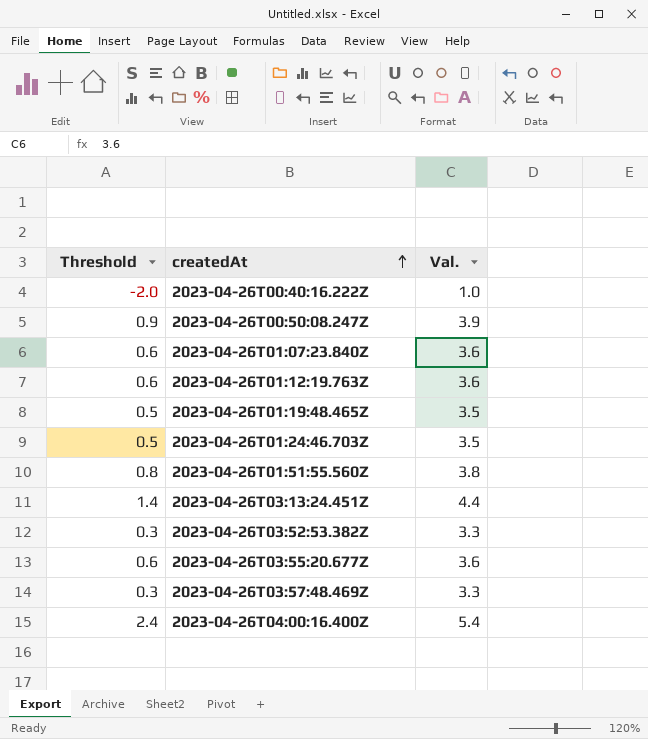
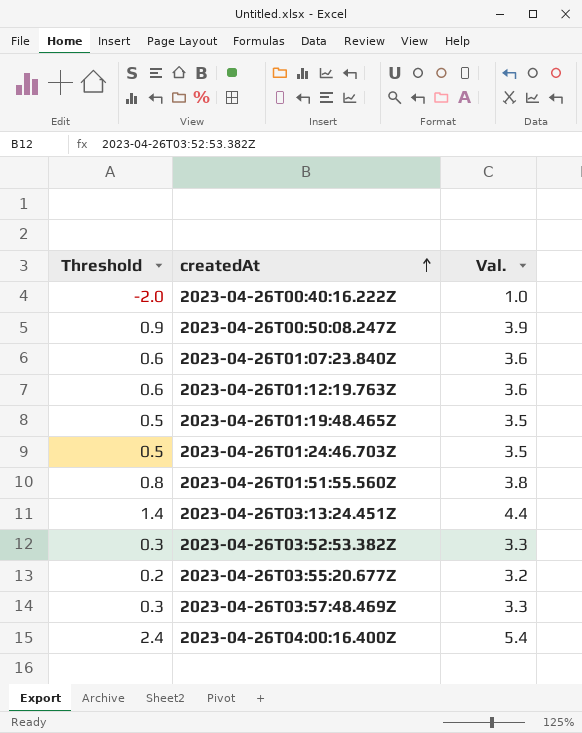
2023-04-26T03:55:20.677Z | Threshold: 0.6 -> 0.2
2023-04-26T03:55:20.677Z | Val.: 3.6 -> 3.2

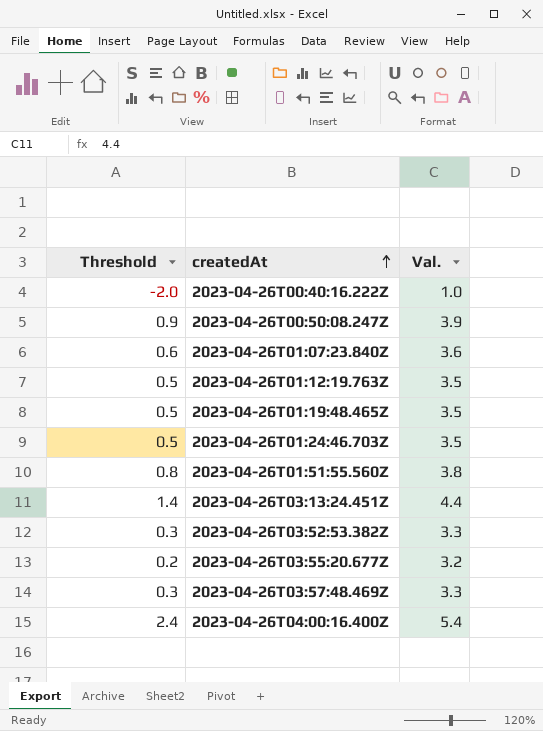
2023-04-26T01:12:19.763Z | Threshold: 0.6 -> 0.5
2023-04-26T01:12:19.763Z | Val.: 3.6 -> 3.5

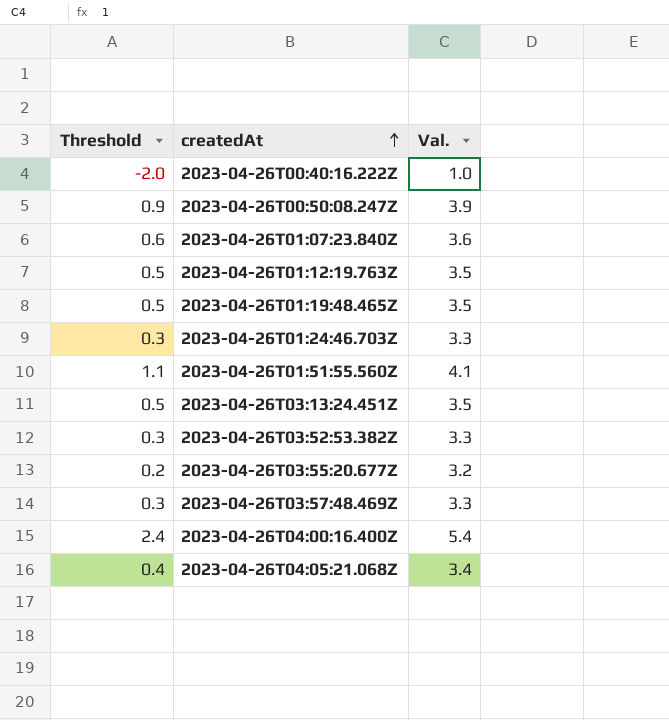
2023-04-26T01:24:46.703Z | Threshold: 0.5 -> 0.3
2023-04-26T01:24:46.703Z | Val.: 3.5 -> 3.3
2023-04-26T01:51:55.560Z | Threshold: 0.8 -> 1.1
2023-04-26T01:51:55.560Z | Val.: 3.8 -> 4.1
2023-04-26T03:13:24.451Z | Threshold: 1.4 -> 0.5
2023-04-26T03:13:24.451Z | Val.: 4.4 -> 3.5
row 2023-04-26T04:05:21.068Z: none -> 0.4 | 3.4

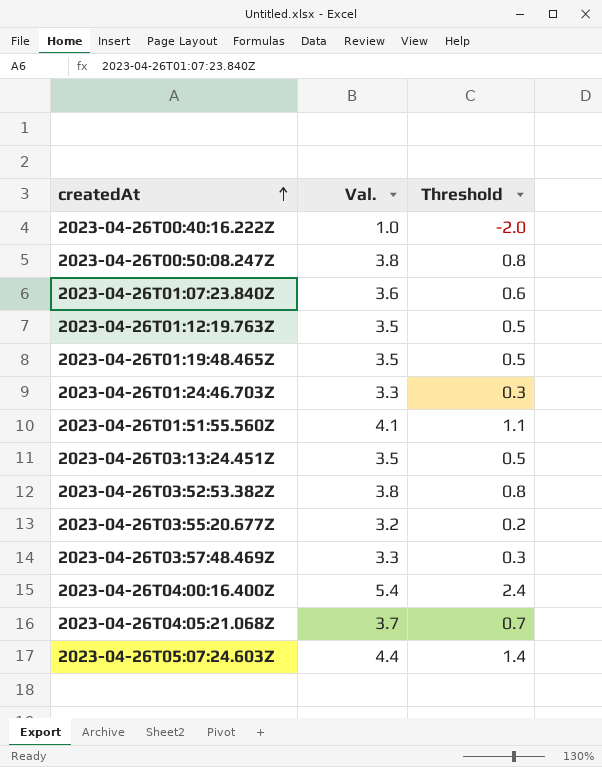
column Threshold | position: 1 -> 3
2023-04-26T00:50:08.247Z | Val.: 3.9 -> 3.8
2023-04-26T00:50:08.247Z | Threshold: 0.9 -> 0.8
2023-04-26T03:52:53.382Z | Val.: 3.3 -> 3.8
2023-04-26T03:52:53.382Z | Threshold: 0.3 -> 0.8
2023-04-26T04:05:21.068Z | Val.: 3.4 -> 3.7
2023-04-26T04:05:21.068Z | Threshold: 0.4 -> 0.7
row 2023-04-26T05:07:24.603Z: none -> 4.4 | 1.4

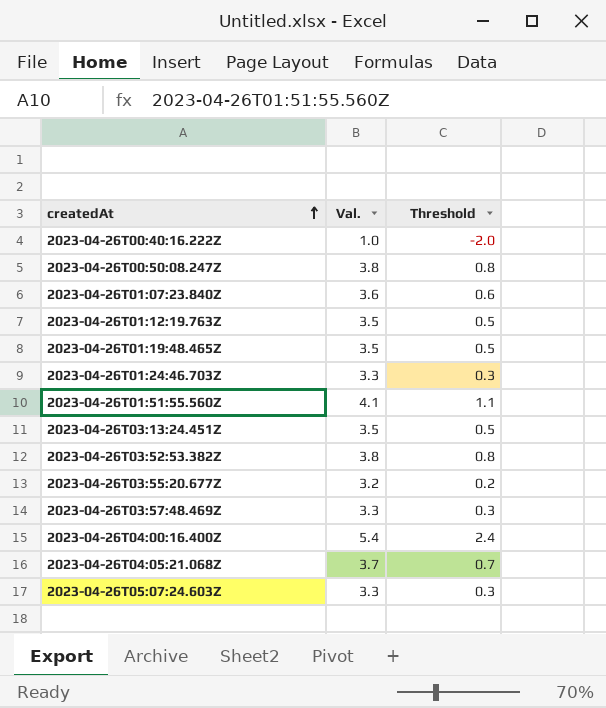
2023-04-26T05:07:24.603Z | Val.: 4.4 -> 3.3
2023-04-26T05:07:24.603Z | Threshold: 1.4 -> 0.3

